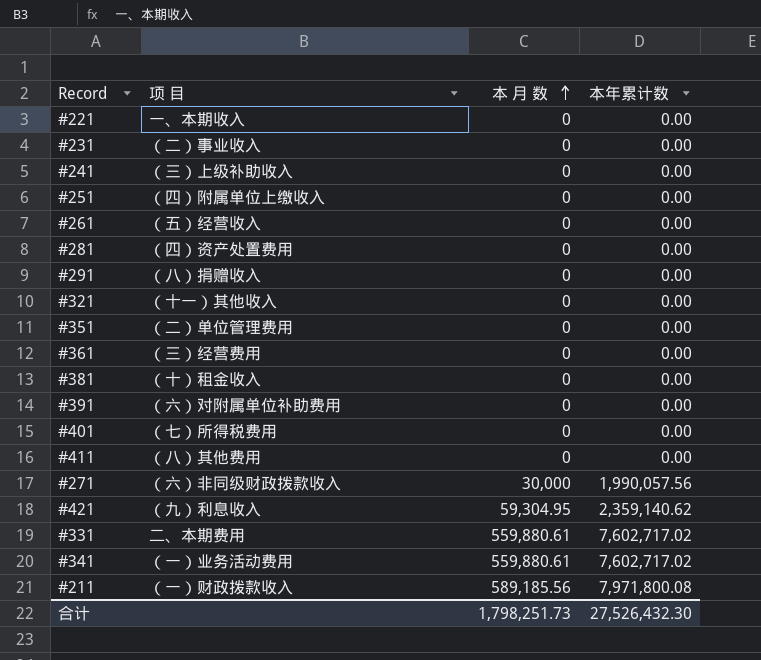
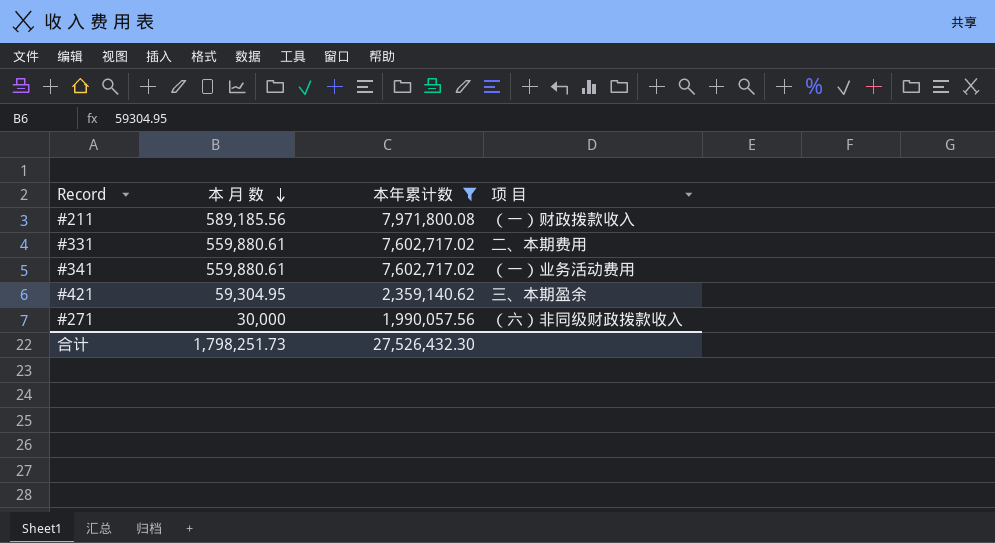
filter: none -> 本年累计数 != 0.00
row order: 本 月 数 ascending -> 本 月 数 descending
column 项 目 | position: 2 -> 4
#421 | 项 目: （九）利息收入 -> 三、本期盈余

